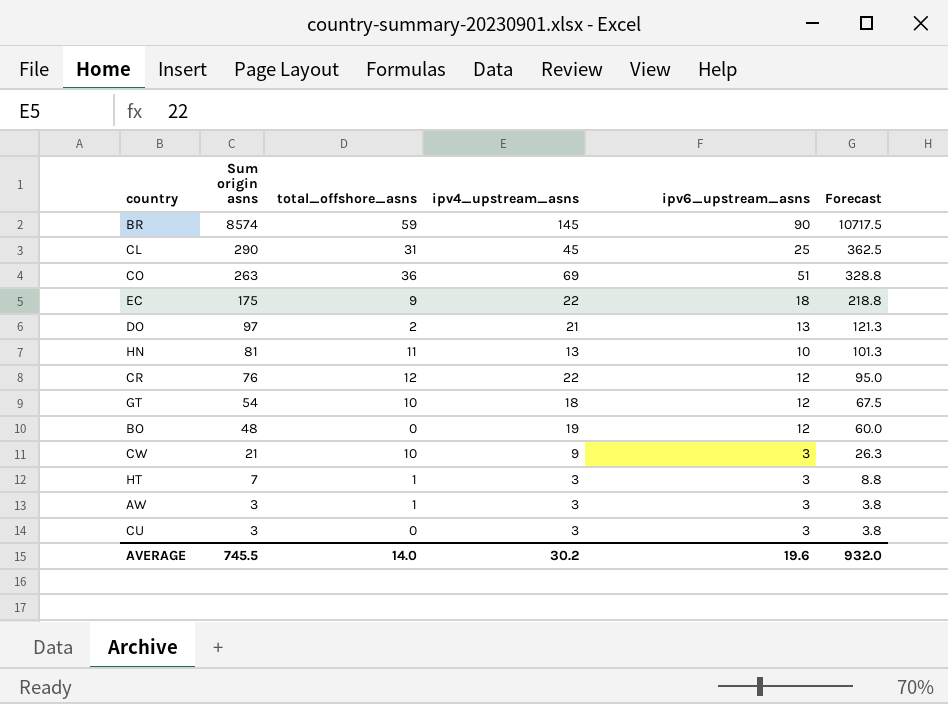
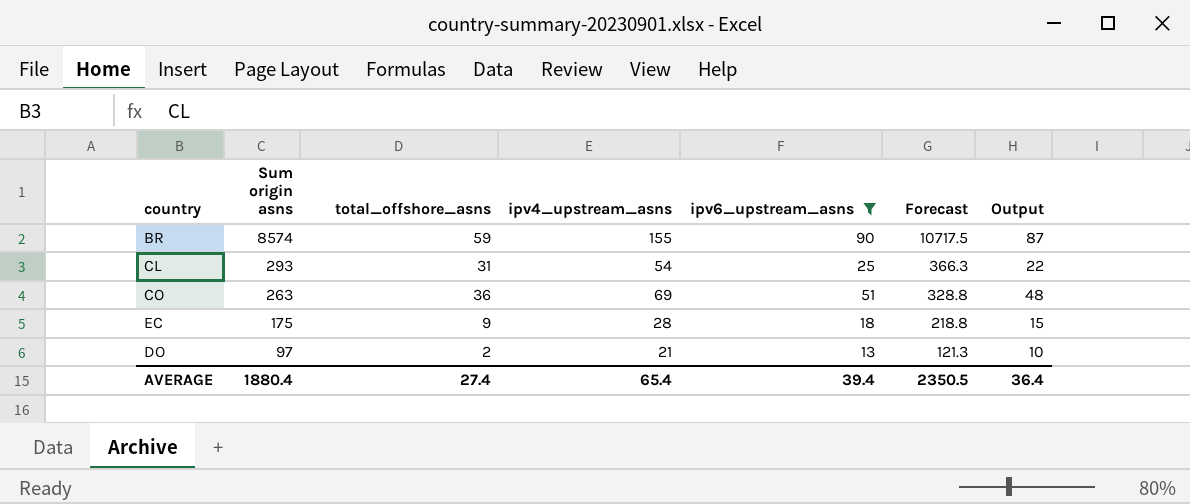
filter: none -> ipv6_upstream_asns >= 13
column Output | formula: none -> [ipv6_upstream_asns] - 3
BR | ipv4_upstream_asns: 145 -> 155
CL | Sum origin asns: 290 -> 293
CL | ipv4_upstream_asns: 45 -> 54
CL | Forecast: 362.5 -> 366.3
EC | ipv4_upstream_asns: 22 -> 28
AVERAGE | Sum origin asns: 745.5 -> 1880.4
AVERAGE | total_offshore_asns: 14.0 -> 27.4
AVERAGE | ipv4_upstream_asns: 30.2 -> 65.4
AVERAGE | ipv6_upstream_asns: 19.6 -> 39.4
AVERAGE | Forecast: 932.0 -> 2350.5

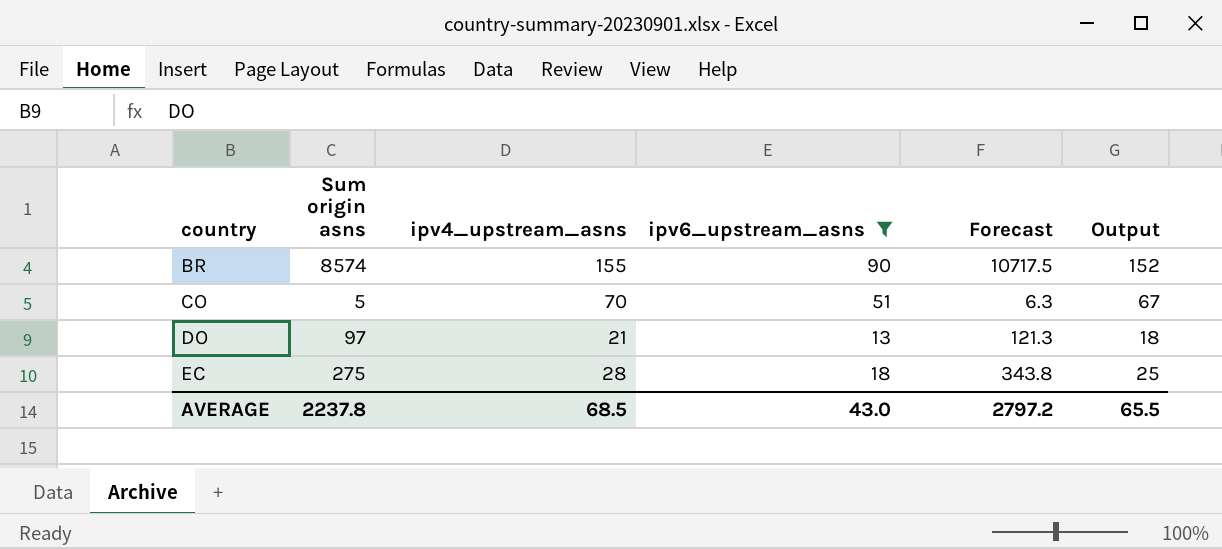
row order: Sum origin asns descending -> country ascending
column total_offshore_asns | position: 3 -> none
column Output | formula: [ipv6_upstream_asns] - 3 -> [ipv4_upstream_asns] - 3
row CL: 293 | 31 | 54 | 25 | 366.3 | 22 -> none
CO | Sum origin asns: 263 -> 5
CO | ipv4_upstream_asns: 69 -> 70
CO | Forecast: 328.8 -> 6.3
EC | Sum origin asns: 175 -> 275
EC | Forecast: 218.8 -> 343.8
AVERAGE | Sum origin asns: 1880.4 -> 2237.8
AVERAGE | ipv4_upstream_asns: 65.4 -> 68.5
AVERAGE | ipv6_upstream_asns: 39.4 -> 43.0
AVERAGE | Forecast: 2350.5 -> 2797.2
AVERAGE | Output: 36.4 -> 65.5

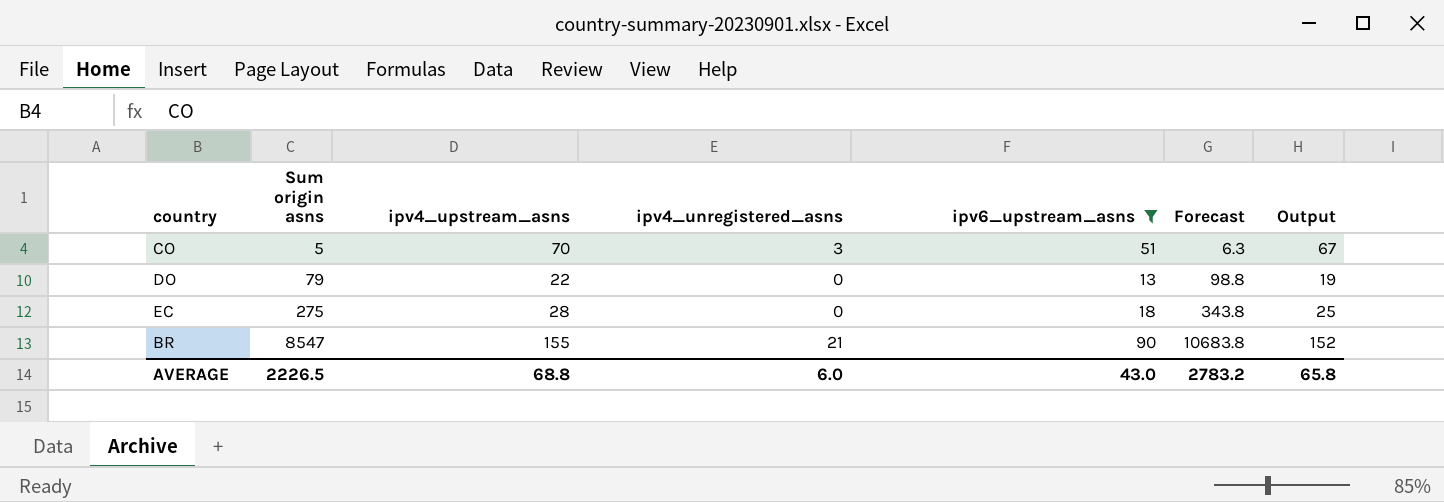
row order: country ascending -> Sum origin asns ascending
column ipv4_unregistered_asns | position: none -> 4
DO | Sum origin asns: 97 -> 79
DO | ipv4_upstream_asns: 21 -> 22
DO | Forecast: 121.3 -> 98.8
DO | Output: 18 -> 19
BR | Sum origin asns: 8574 -> 8547
BR | Forecast: 10717.5 -> 10683.8
AVERAGE | Sum origin asns: 2237.8 -> 2226.5
AVERAGE | ipv4_upstream_asns: 68.5 -> 68.8
AVERAGE | Forecast: 2797.2 -> 2783.2
AVERAGE | Output: 65.5 -> 65.8

